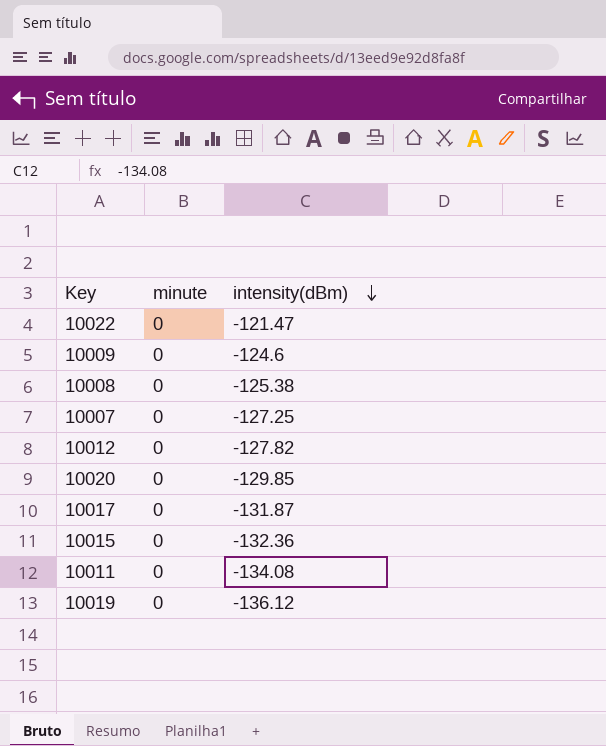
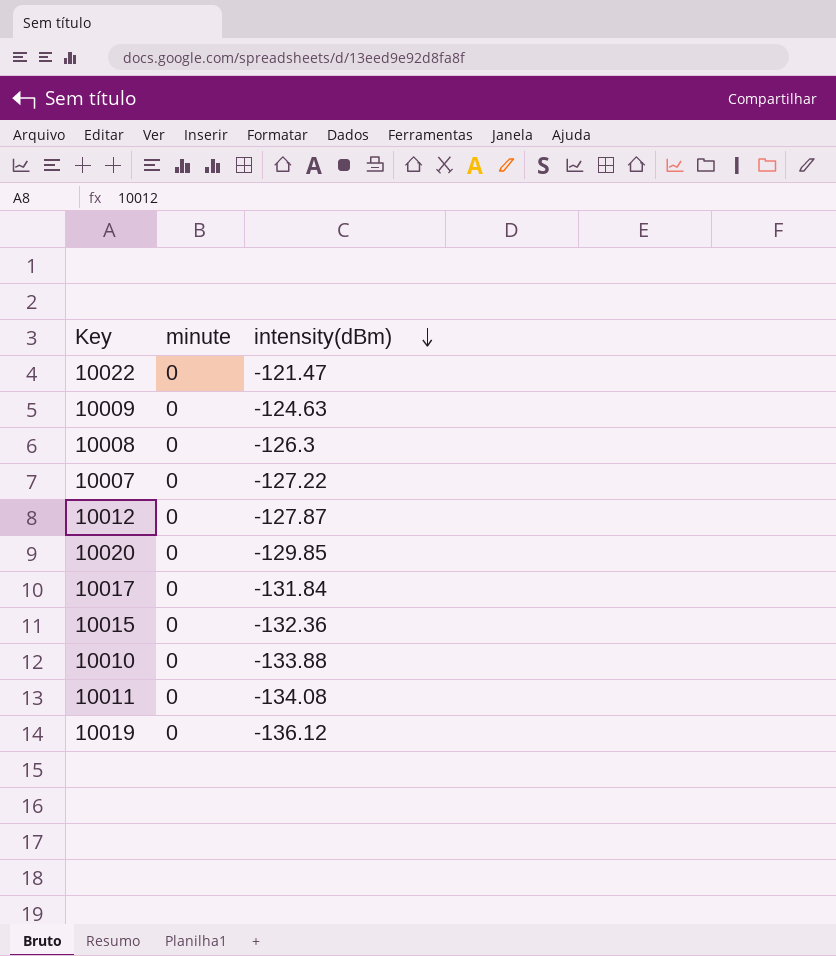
10009 | intensity(dBm): -124.6 -> -124.63
10008 | intensity(dBm): -125.38 -> -126.3
10007 | intensity(dBm): -127.25 -> -127.22
10012 | intensity(dBm): -127.82 -> -127.87
10017 | intensity(dBm): -131.87 -> -131.84
row 10010: none -> 0 | -133.88

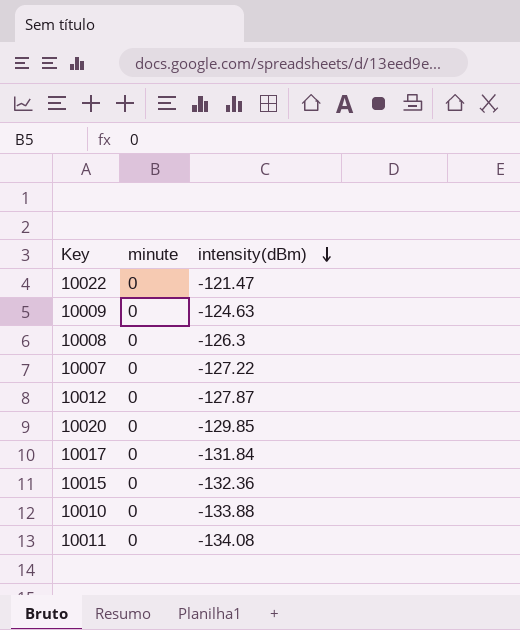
row 10019: 0 | -136.12 -> none

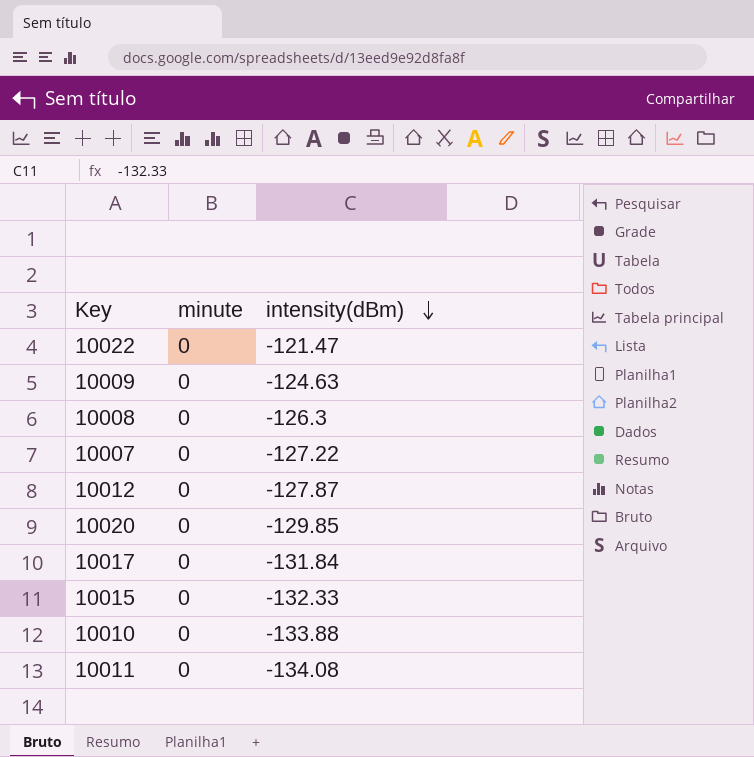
10015 | intensity(dBm): -132.36 -> -132.33

